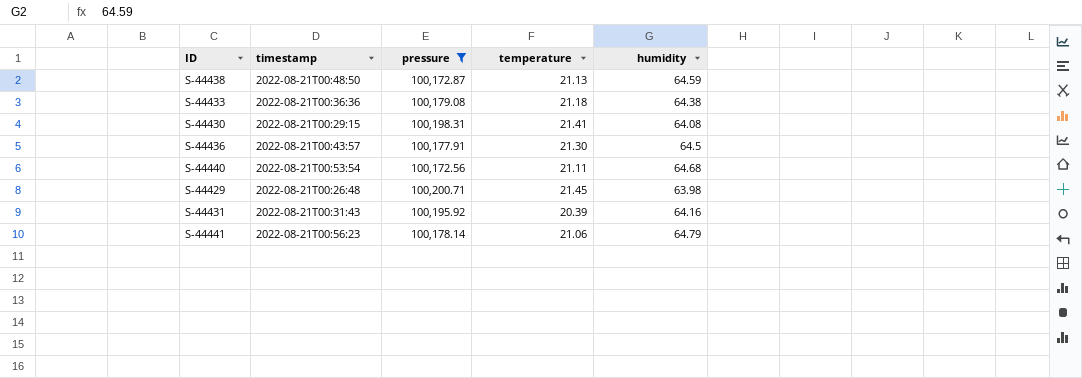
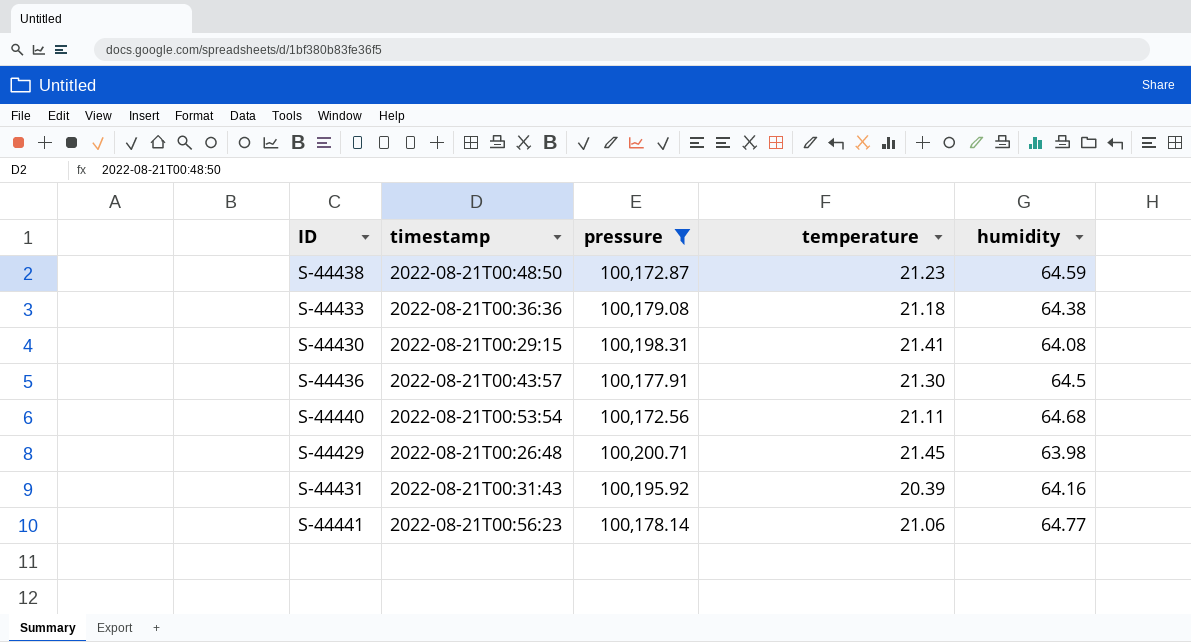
S-44438 | temperature: 21.13 -> 21.23
S-44441 | humidity: 64.79 -> 64.77

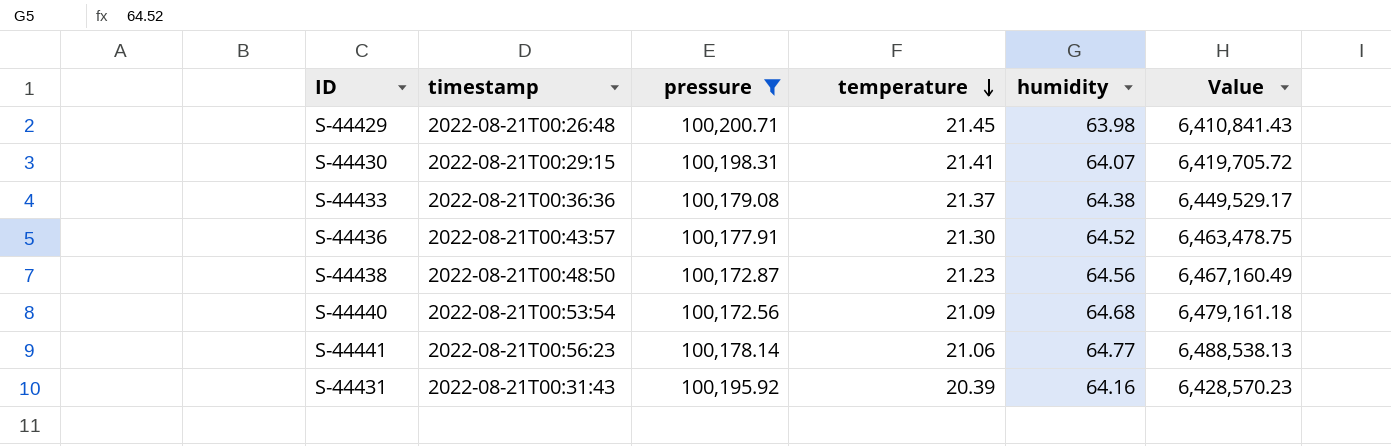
row order: none -> temperature descending
column Value | formula: none -> [pressure] * [humidity]
S-44430 | humidity: 64.08 -> 64.07
S-44433 | temperature: 21.18 -> 21.37
S-44436 | humidity: 64.5 -> 64.52
S-44438 | humidity: 64.59 -> 64.56
S-44440 | temperature: 21.11 -> 21.09

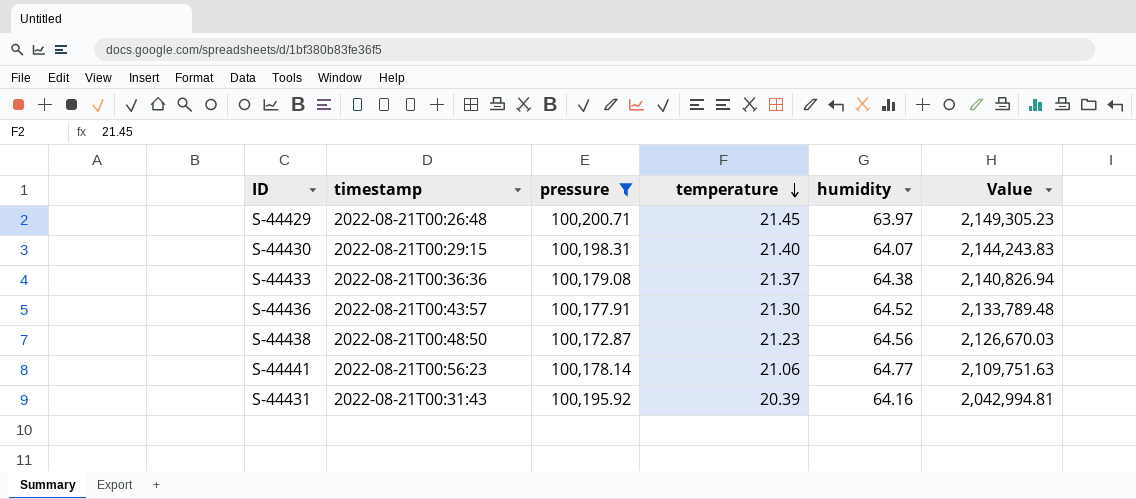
column Value | formula: [pressure] * [humidity] -> [pressure] * [temperature]
row S-44440: 2022-08-21T00:53:54 | 100,172.56 | 21.09 | 64.68 | 6,479,161.18 -> none
S-44429 | humidity: 63.98 -> 63.97
S-44430 | temperature: 21.41 -> 21.40

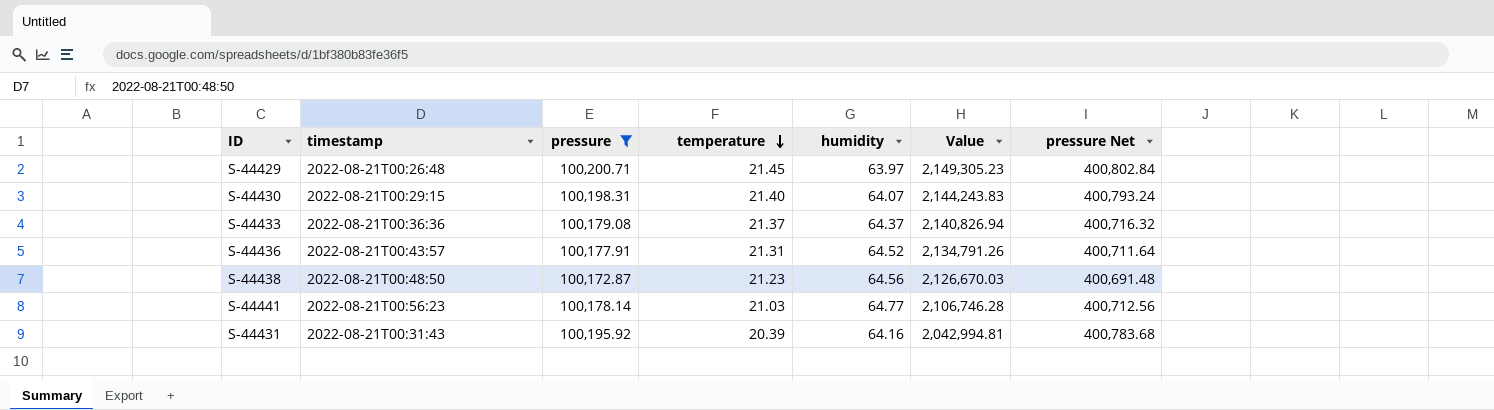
column pressure Net | formula: none -> [pressure] * 4
S-44433 | humidity: 64.38 -> 64.37
S-44436 | temperature: 21.30 -> 21.31
S-44436 | Value: 2,133,789.48 -> 2,134,791.26
S-44441 | temperature: 21.06 -> 21.03
S-44441 | Value: 2,109,751.63 -> 2,106,746.28

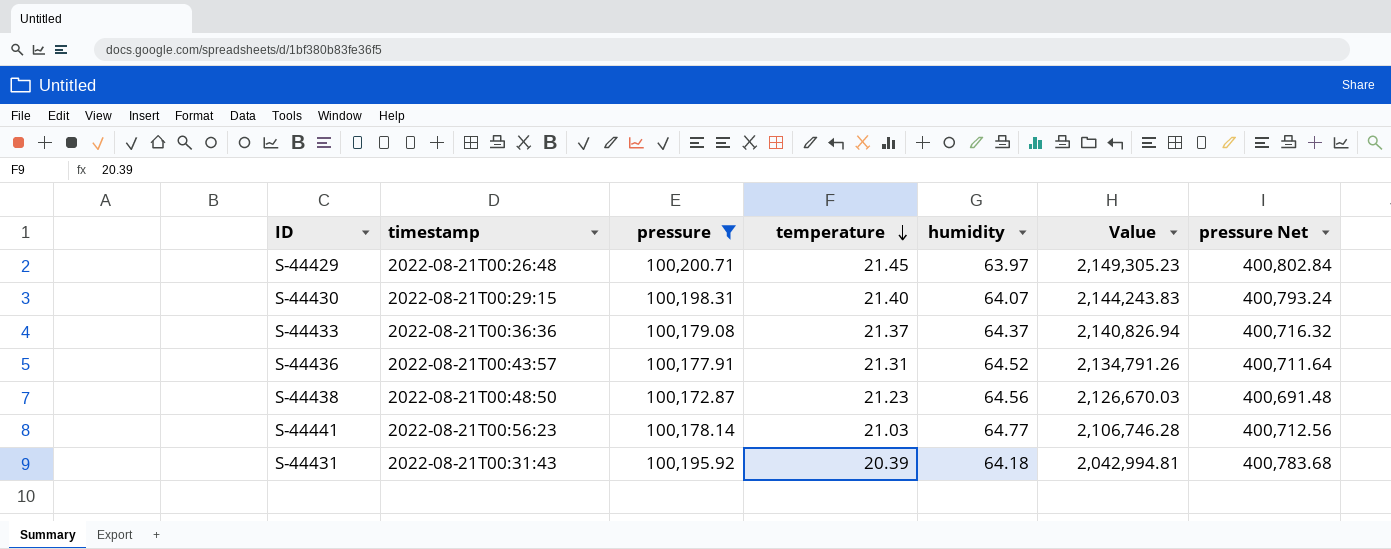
S-44431 | humidity: 64.16 -> 64.18

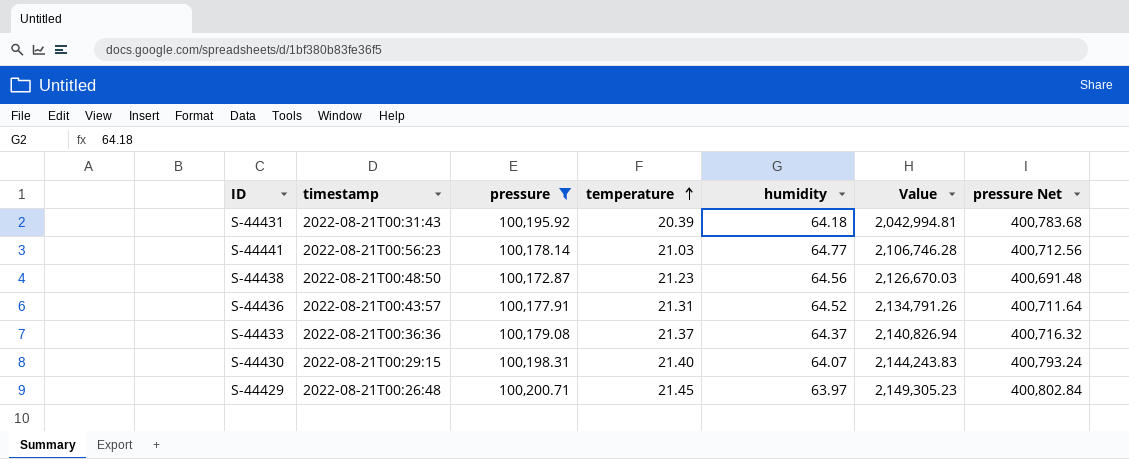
row order: temperature descending -> temperature ascending

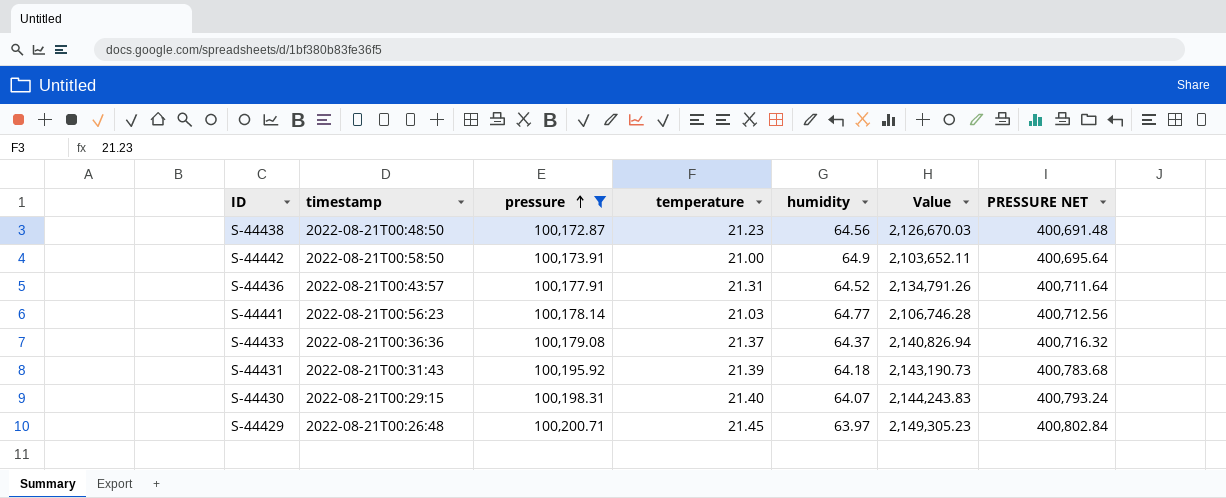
row order: temperature ascending -> pressure ascending
column name: pressure Net -> PRESSURE NET
row S-44442: none -> 2022-08-21T00:58:50 | 100,173.91 | 21.00 | 64.9 | 2,103,652.11 | 400,695.64
S-44431 | temperature: 20.39 -> 21.39
S-44431 | Value: 2,042,994.81 -> 2,143,190.73

